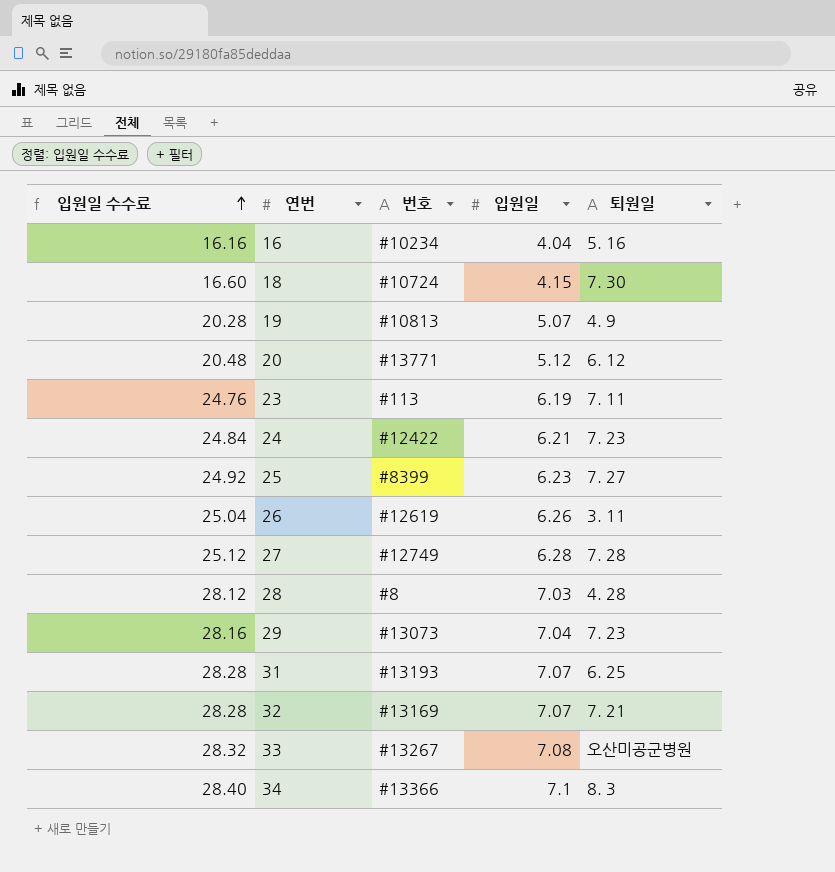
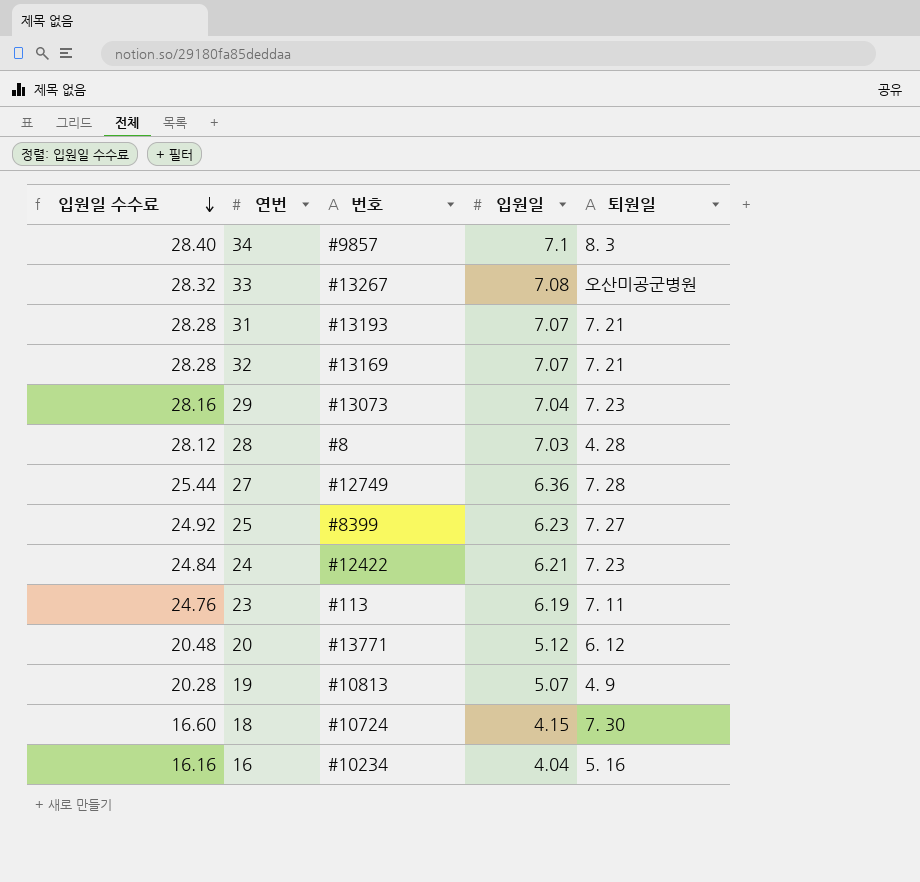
row order: 입원일 수수료 ascending -> 입원일 수수료 descending
row 26: 25.04 | #12619 | 6.26 | 3. 11 -> none
34 | 번호: #13366 -> #9857
31 | 퇴원일: 6. 25 -> 7. 21
27 | 입원일 수수료: 25.12 -> 25.44
27 | 입원일: 6.28 -> 6.36

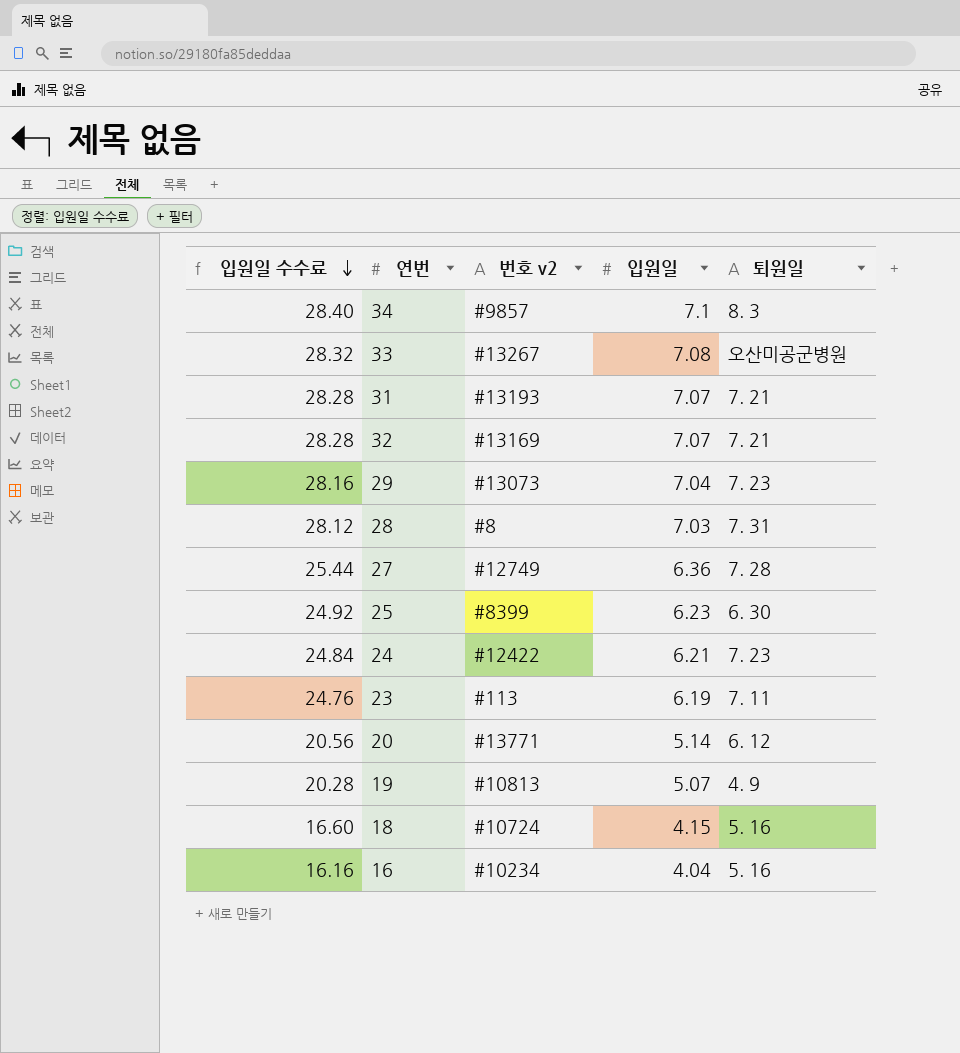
column name: 번호 -> 번호 v2
28 | 퇴원일: 4. 28 -> 7. 31
25 | 퇴원일: 7. 27 -> 6. 30
20 | 입원일 수수료: 20.48 -> 20.56
20 | 입원일: 5.12 -> 5.14
18 | 퇴원일: 7. 30 -> 5. 16

